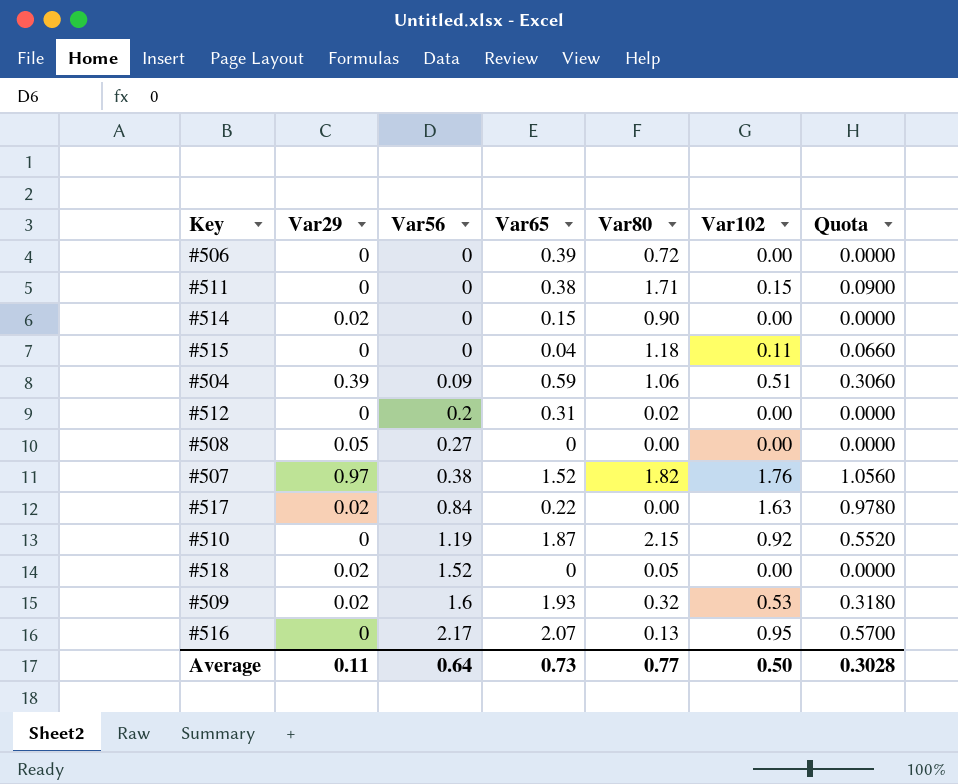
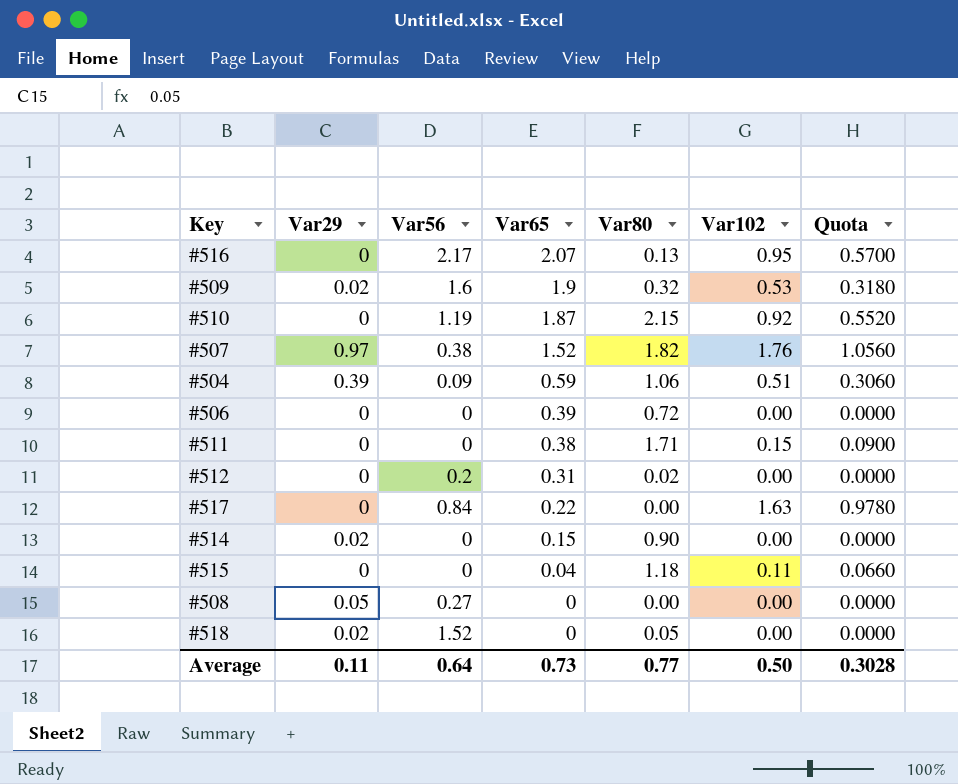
row order: Var56 ascending -> Var65 descending
#509 | Var65: 1.93 -> 1.9
#517 | Var29: 0.02 -> 0

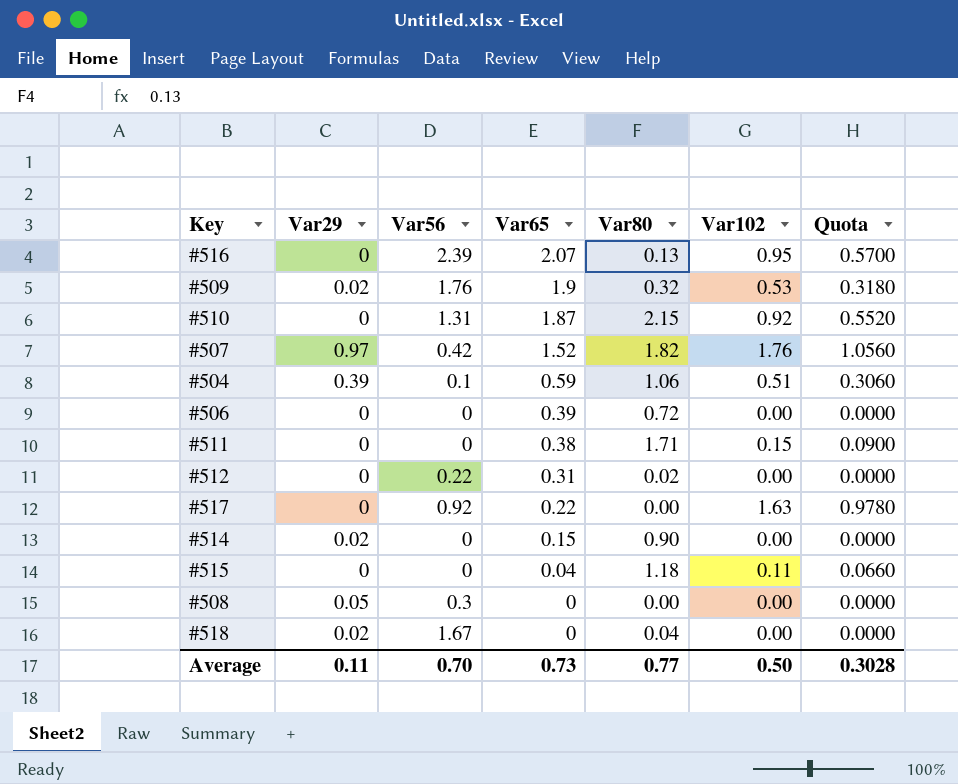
#516 | Var56: 2.17 -> 2.39
#509 | Var56: 1.6 -> 1.76
#510 | Var56: 1.19 -> 1.31
#507 | Var56: 0.38 -> 0.42
#504 | Var56: 0.09 -> 0.1
#512 | Var56: 0.2 -> 0.22
#517 | Var56: 0.84 -> 0.92
#508 | Var56: 0.27 -> 0.3
#518 | Var56: 1.52 -> 1.67
#518 | Var80: 0.05 -> 0.04
Average | Var56: 0.64 -> 0.70

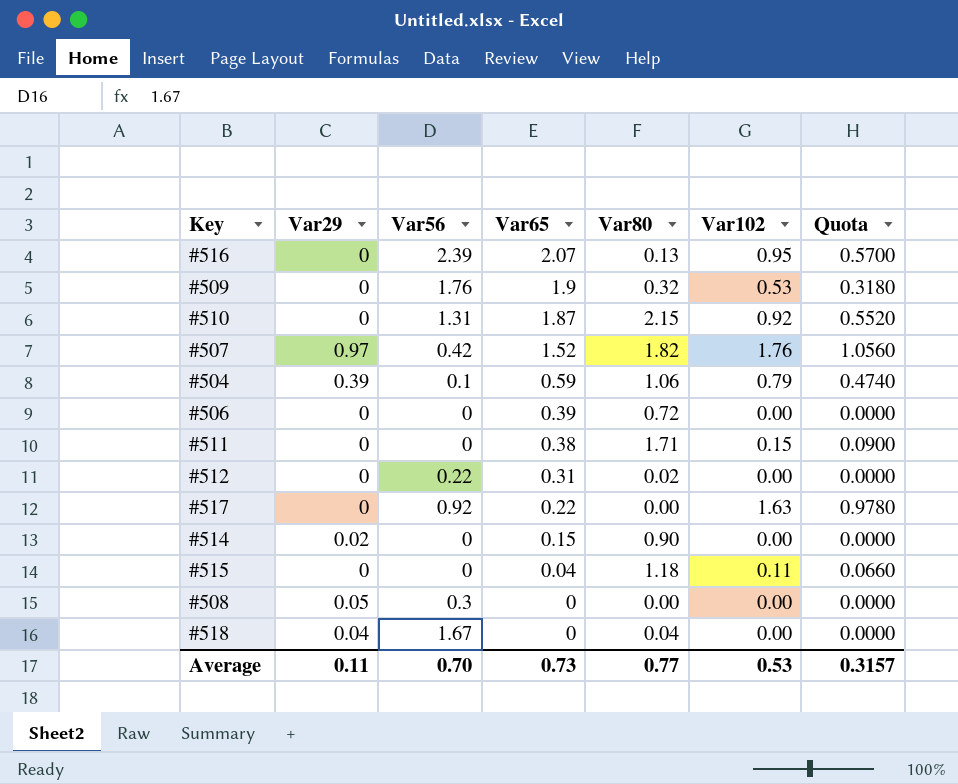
#509 | Var29: 0.02 -> 0
#504 | Var102: 0.51 -> 0.79
#504 | Quota: 0.3060 -> 0.4740
#518 | Var29: 0.02 -> 0.04
Average | Var102: 0.50 -> 0.53
Average | Quota: 0.3028 -> 0.3157

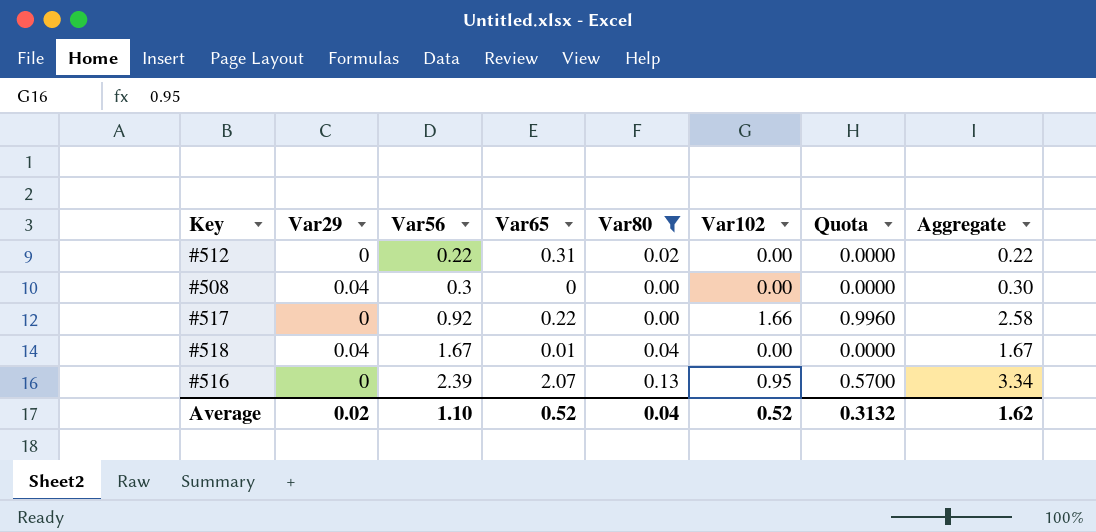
filter: none -> Var80 <= 0.13
row order: Var65 descending -> Var56 ascending
column Aggregate | formula: none -> [Var56] + [Var102]
#508 | Var29: 0.05 -> 0.04
#517 | Var102: 1.63 -> 1.66
#517 | Quota: 0.9780 -> 0.9960
#518 | Var65: 0 -> 0.01
Average | Var29: 0.11 -> 0.02
Average | Var56: 0.70 -> 1.10
Average | Var65: 0.73 -> 0.52
Average | Var80: 0.77 -> 0.04
Average | Var102: 0.53 -> 0.52
Average | Quota: 0.3157 -> 0.3132

